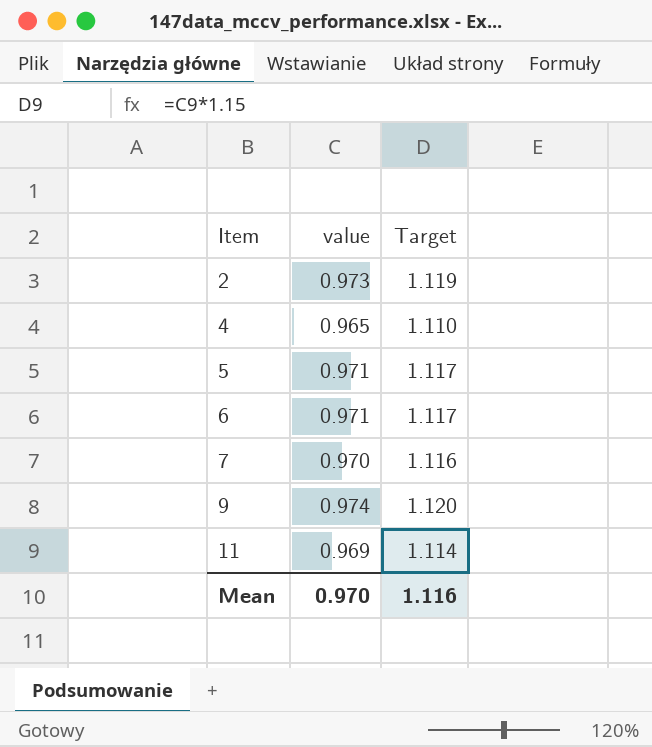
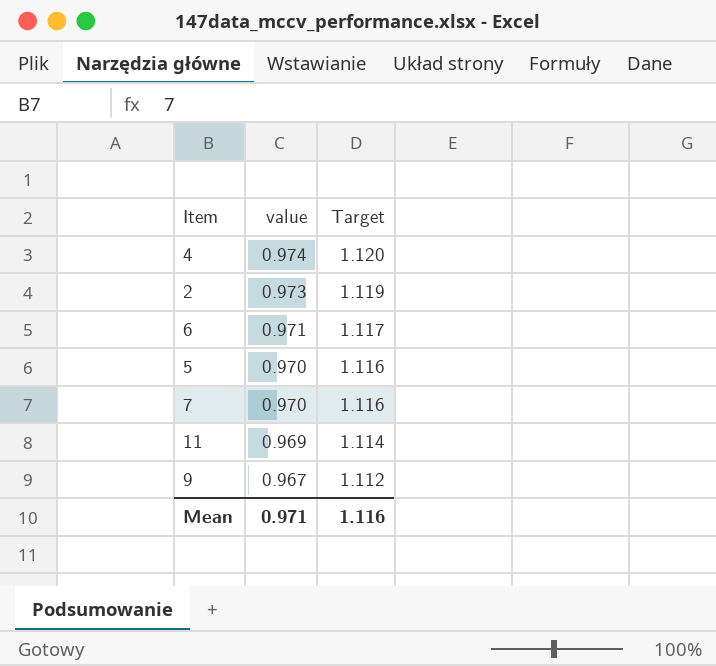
row order: Item ascending -> value descending
4 | value: 0.965 -> 0.974
4 | Target: 1.110 -> 1.120
5 | value: 0.971 -> 0.970
5 | Target: 1.117 -> 1.116
9 | value: 0.974 -> 0.967
9 | Target: 1.120 -> 1.112
Mean | value: 0.970 -> 0.971

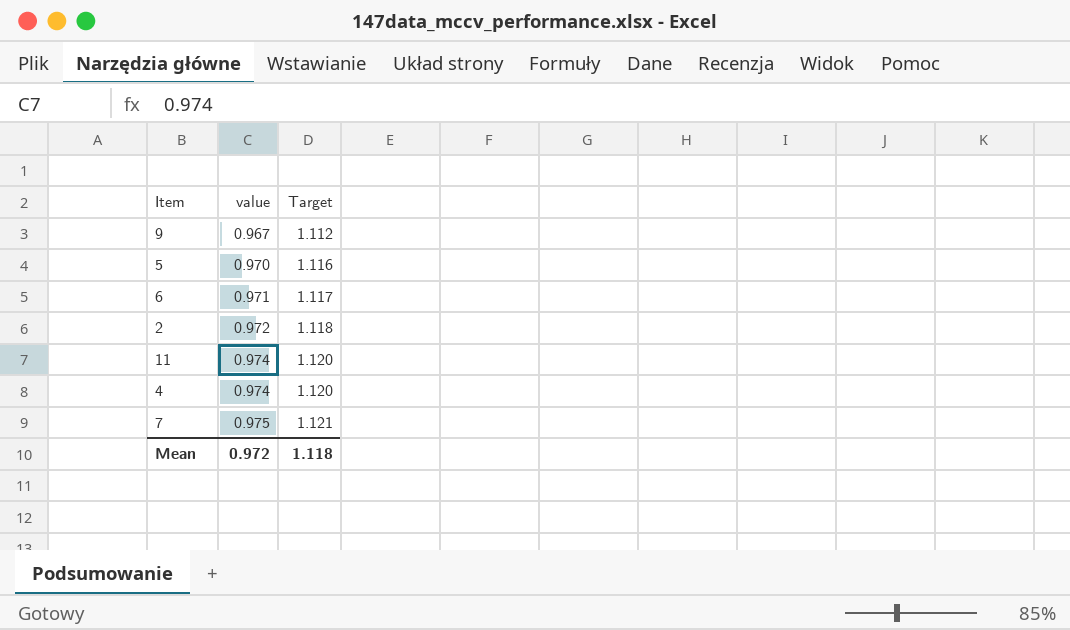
row order: value descending -> value ascending
2 | value: 0.973 -> 0.972
2 | Target: 1.119 -> 1.118
11 | value: 0.969 -> 0.974
11 | Target: 1.114 -> 1.120
7 | value: 0.970 -> 0.975
7 | Target: 1.116 -> 1.121
Mean | value: 0.971 -> 0.972
Mean | Target: 1.116 -> 1.118

